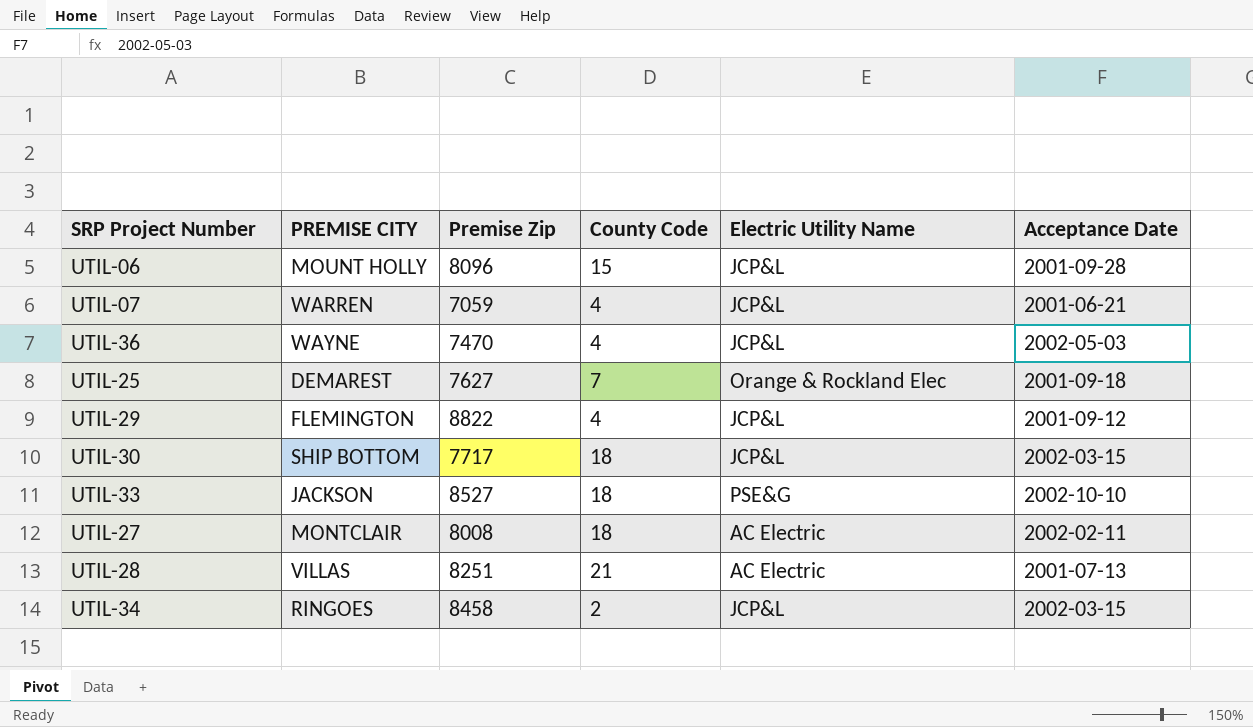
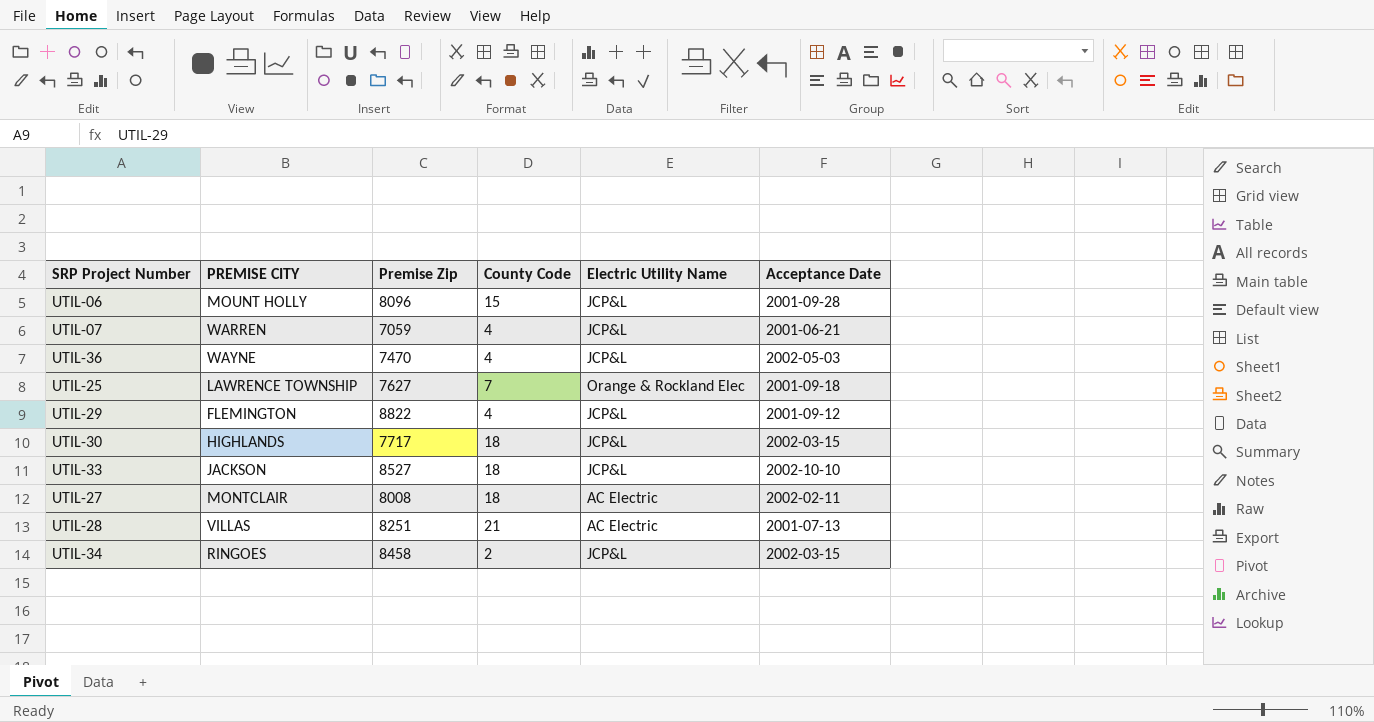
UTIL-25 | PREMISE CITY: DEMAREST -> LAWRENCE TOWNSHIP
UTIL-30 | PREMISE CITY: SHIP BOTTOM -> HIGHLANDS
UTIL-33 | Electric Utility Name: PSE&G -> JCP&L

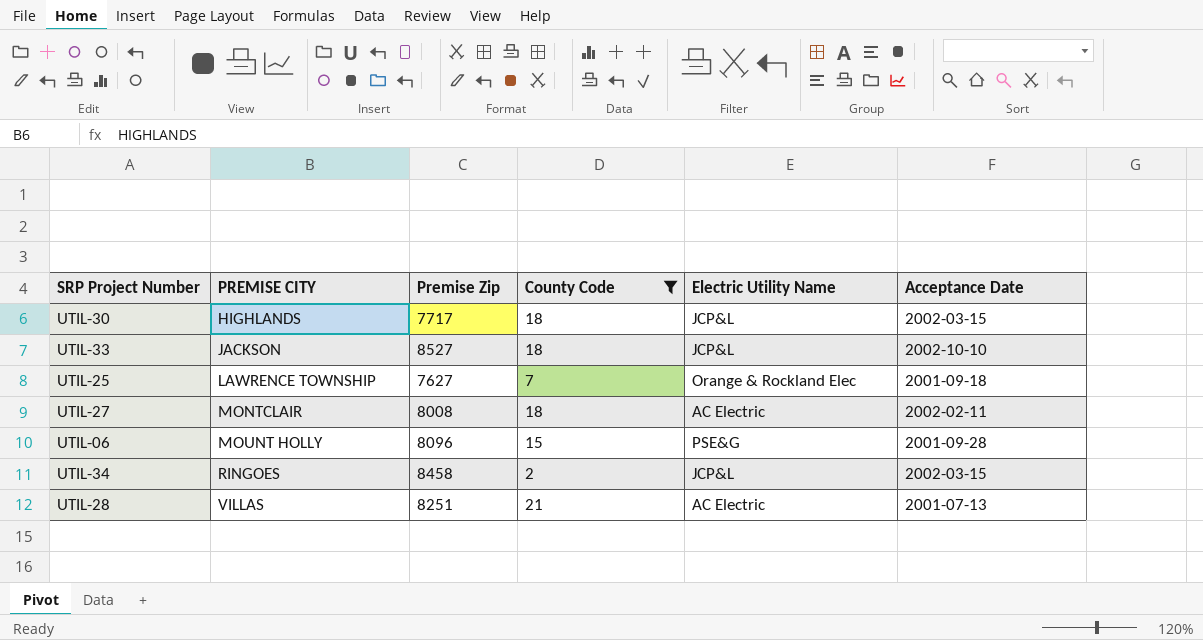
filter: none -> County Code != 4
row order: none -> PREMISE CITY ascending
UTIL-06 | Electric Utility Name: JCP&L -> PSE&G

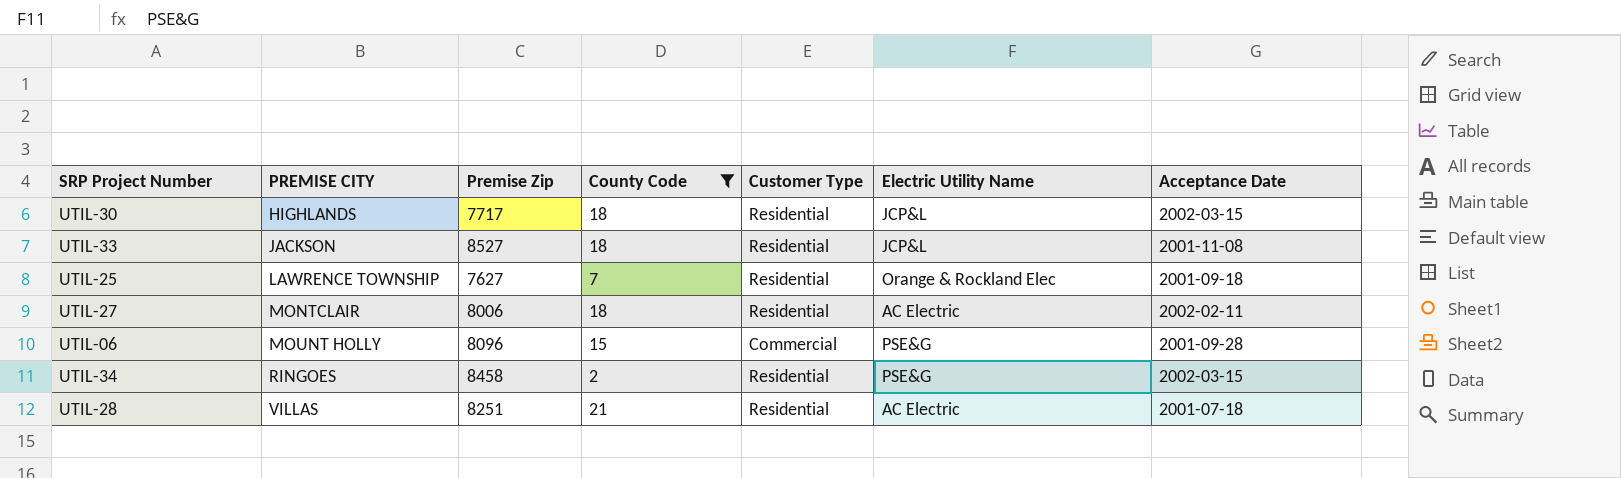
column Customer Type | position: none -> 5
UTIL-33 | Acceptance Date: 2002-10-10 -> 2001-11-08
UTIL-27 | Premise Zip: 8008 -> 8006
UTIL-34 | Electric Utility Name: JCP&L -> PSE&G
UTIL-28 | Acceptance Date: 2001-07-13 -> 2001-07-18

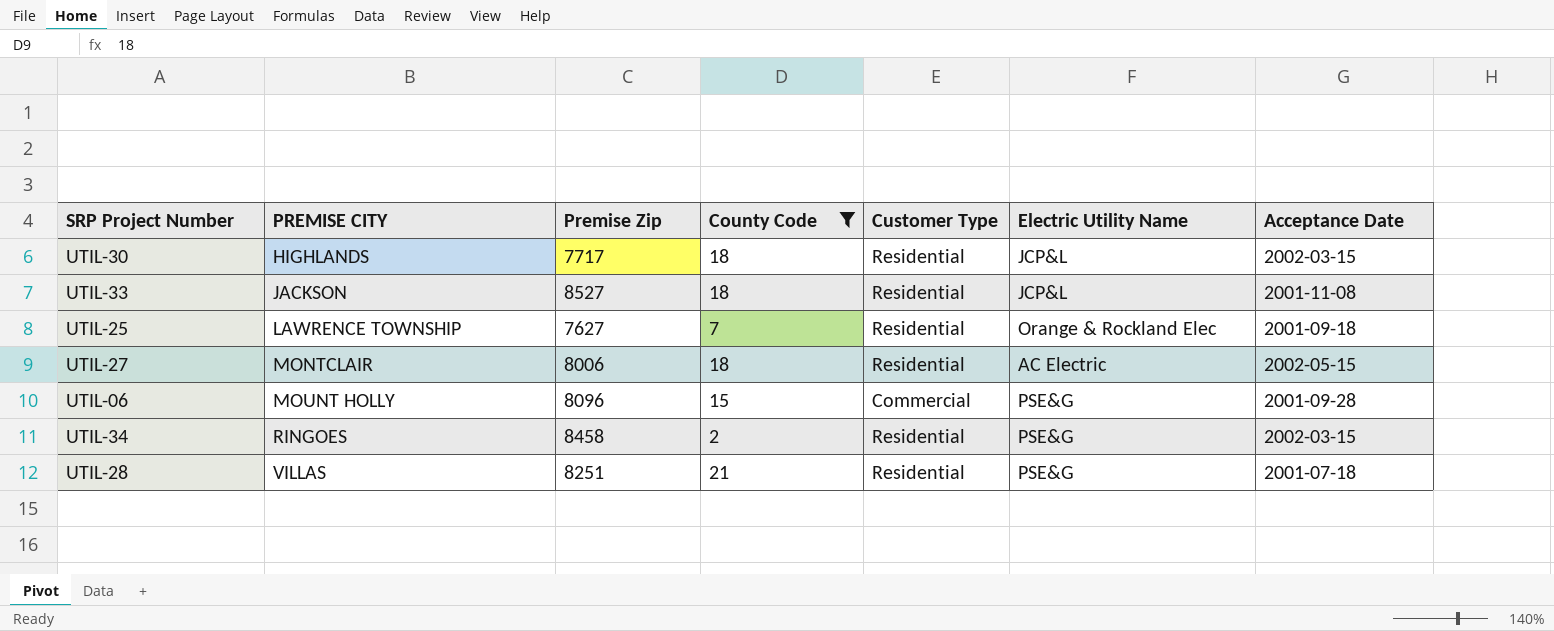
UTIL-27 | Acceptance Date: 2002-02-11 -> 2002-05-15
UTIL-28 | Electric Utility Name: AC Electric -> PSE&G

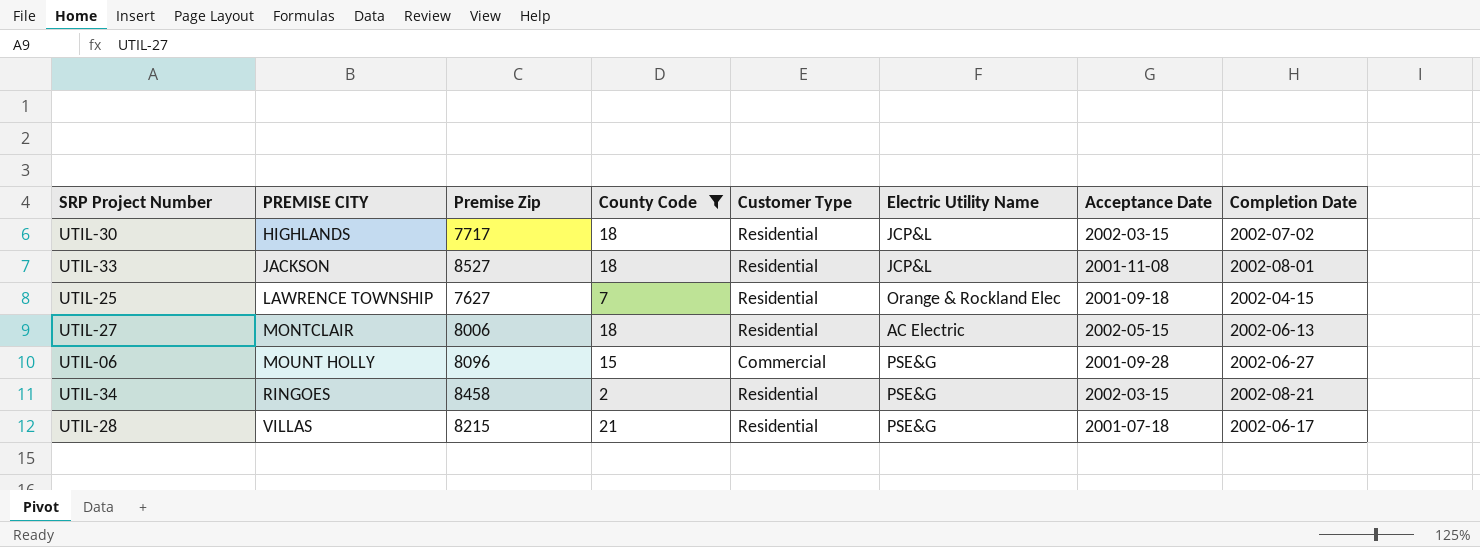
column Completion Date | position: none -> 8
UTIL-28 | Premise Zip: 8251 -> 8215

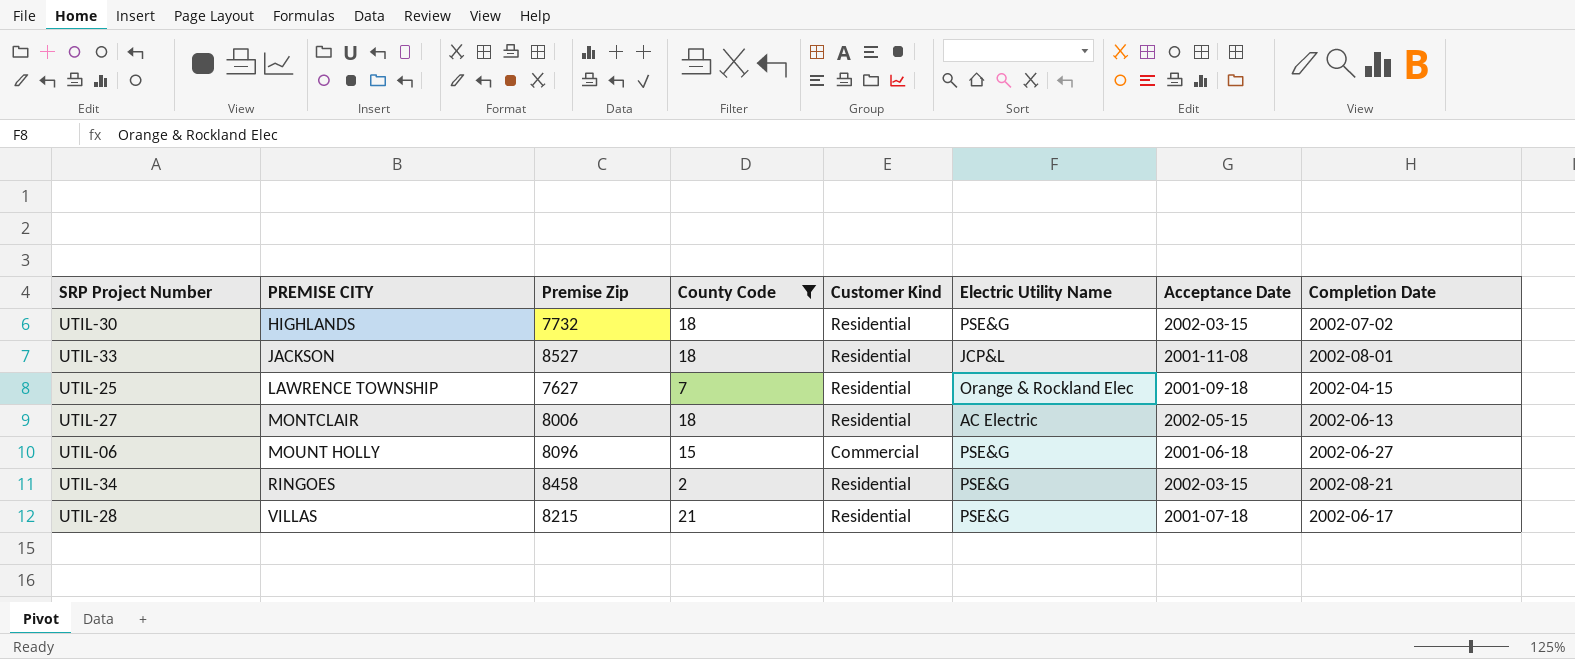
column name: Customer Type -> Customer Kind
UTIL-30 | Premise Zip: 7717 -> 7732
UTIL-30 | Electric Utility Name: JCP&L -> PSE&G
UTIL-06 | Acceptance Date: 2001-09-28 -> 2001-06-18

